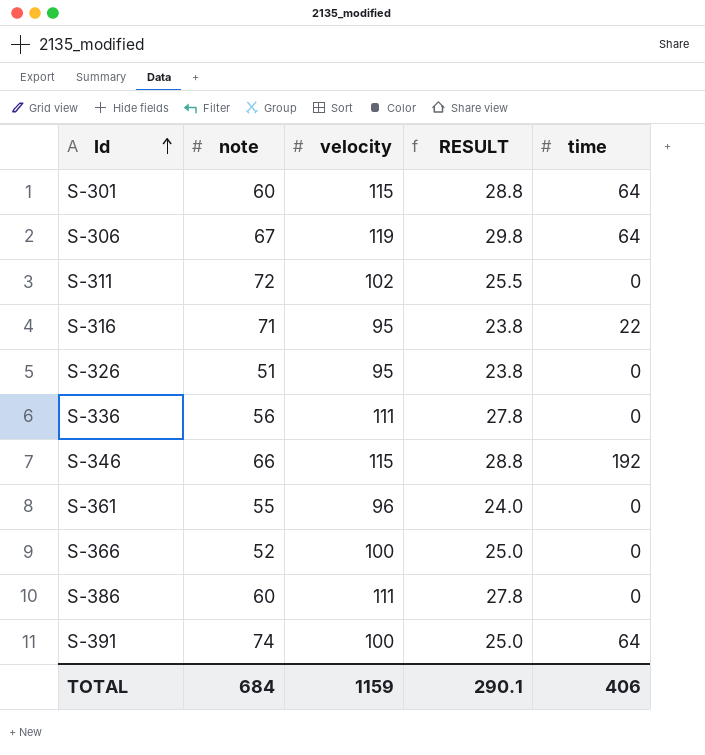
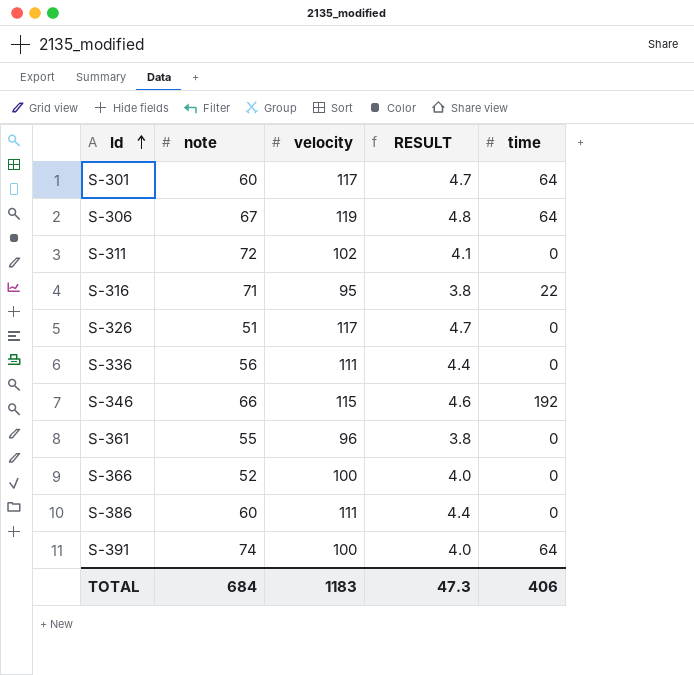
column RESULT | formula: [velocity] * 0.25 -> [velocity] * 0.04
S-301 | velocity: 115 -> 117
S-326 | velocity: 95 -> 117
TOTAL | velocity: 1159 -> 1183
TOTAL | RESULT: 290.1 -> 47.3

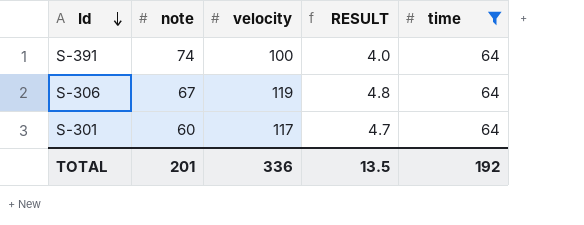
filter: none -> time = 64
row order: Id ascending -> Id descending
TOTAL | note: 684 -> 201
TOTAL | velocity: 1183 -> 336
TOTAL | RESULT: 47.3 -> 13.5
TOTAL | time: 406 -> 192

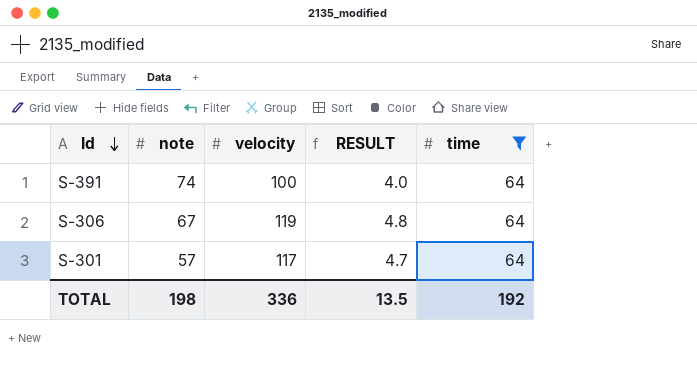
S-301 | note: 60 -> 57
TOTAL | note: 201 -> 198

